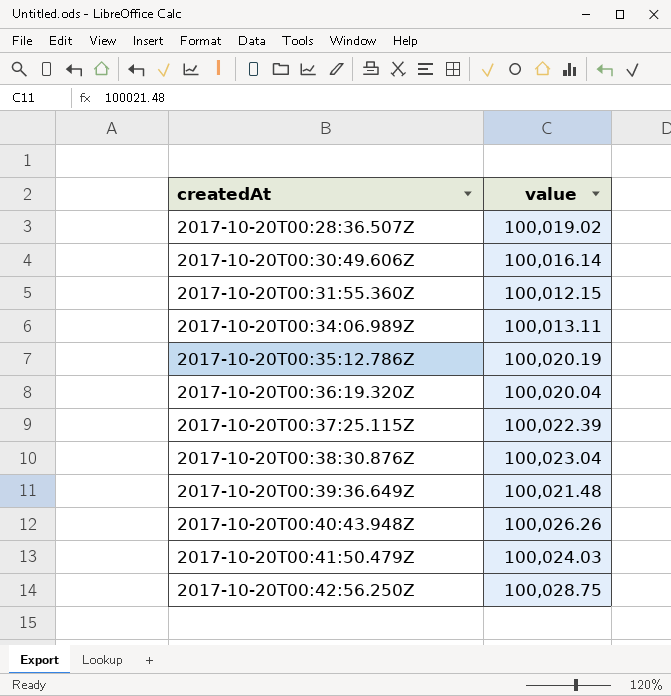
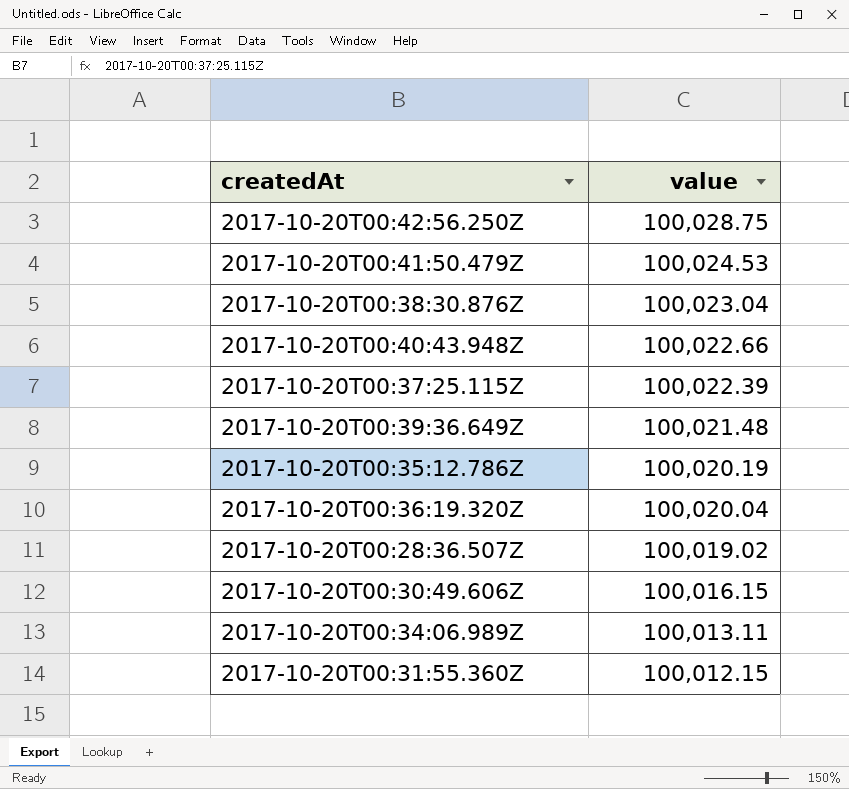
row order: createdAt ascending -> value descending
2017-10-20T00:41:50.479Z | value: 100,024.03 -> 100,024.53
2017-10-20T00:40:43.948Z | value: 100,026.26 -> 100,022.66
2017-10-20T00:30:49.606Z | value: 100,016.14 -> 100,016.15

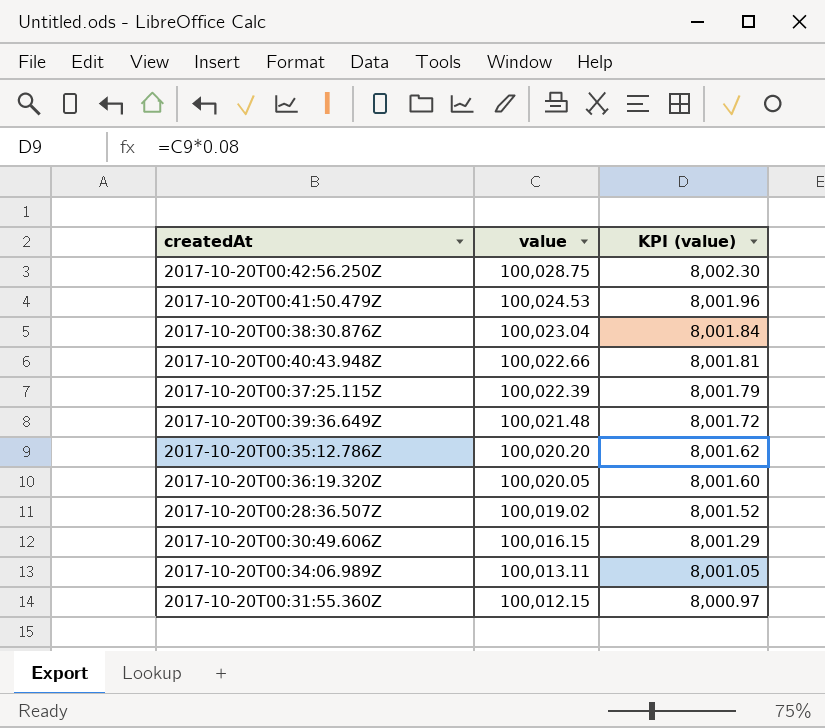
column KPI (value) | formula: none -> [value] * 0.08
2017-10-20T00:35:12.786Z | value: 100,020.19 -> 100,020.20
2017-10-20T00:36:19.320Z | value: 100,020.04 -> 100,020.05

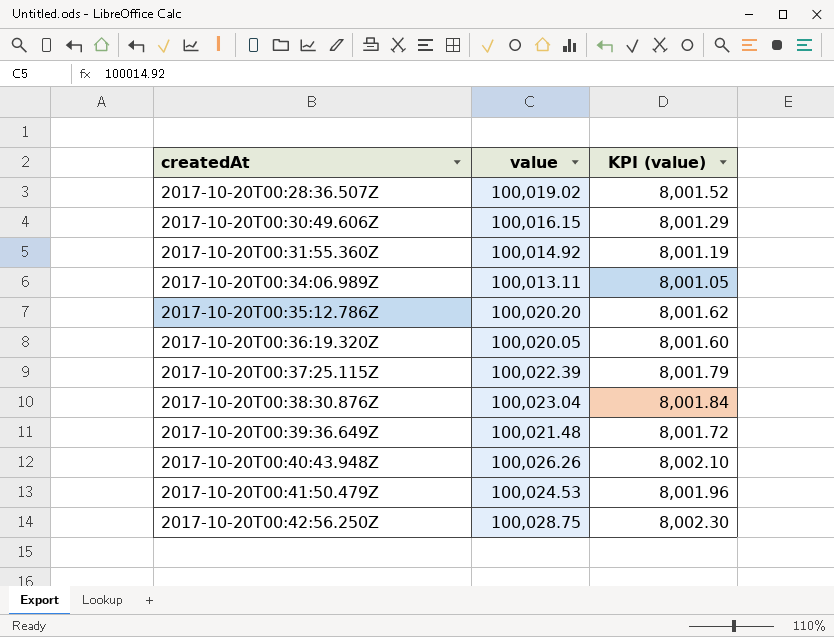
row order: value descending -> createdAt ascending
2017-10-20T00:31:55.360Z | value: 100,012.15 -> 100,014.92
2017-10-20T00:31:55.360Z | KPI (value): 8,000.97 -> 8,001.19
2017-10-20T00:40:43.948Z | value: 100,022.66 -> 100,026.26
2017-10-20T00:40:43.948Z | KPI (value): 8,001.81 -> 8,002.10

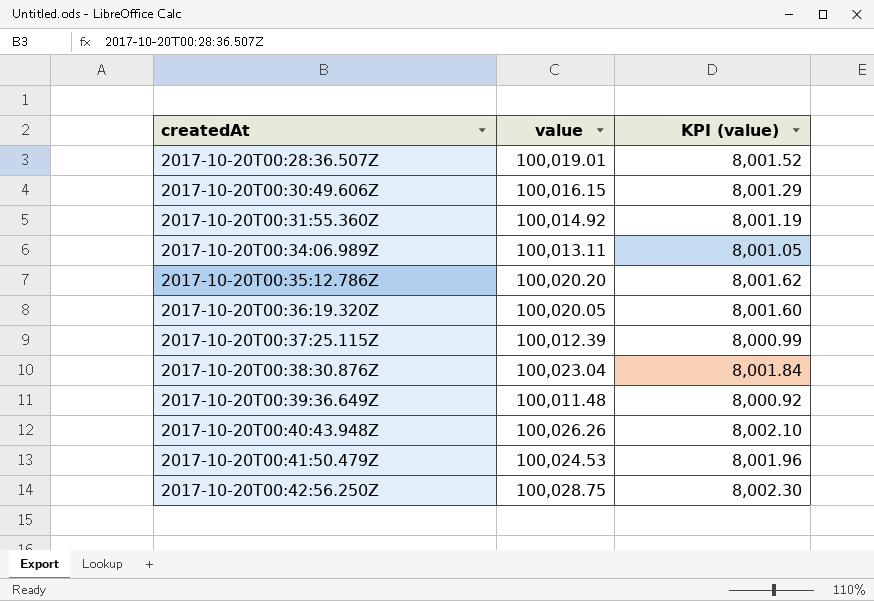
2017-10-20T00:28:36.507Z | value: 100,019.02 -> 100,019.01
2017-10-20T00:37:25.115Z | value: 100,022.39 -> 100,012.39
2017-10-20T00:37:25.115Z | KPI (value): 8,001.79 -> 8,000.99
2017-10-20T00:39:36.649Z | value: 100,021.48 -> 100,011.48
2017-10-20T00:39:36.649Z | KPI (value): 8,001.72 -> 8,000.92

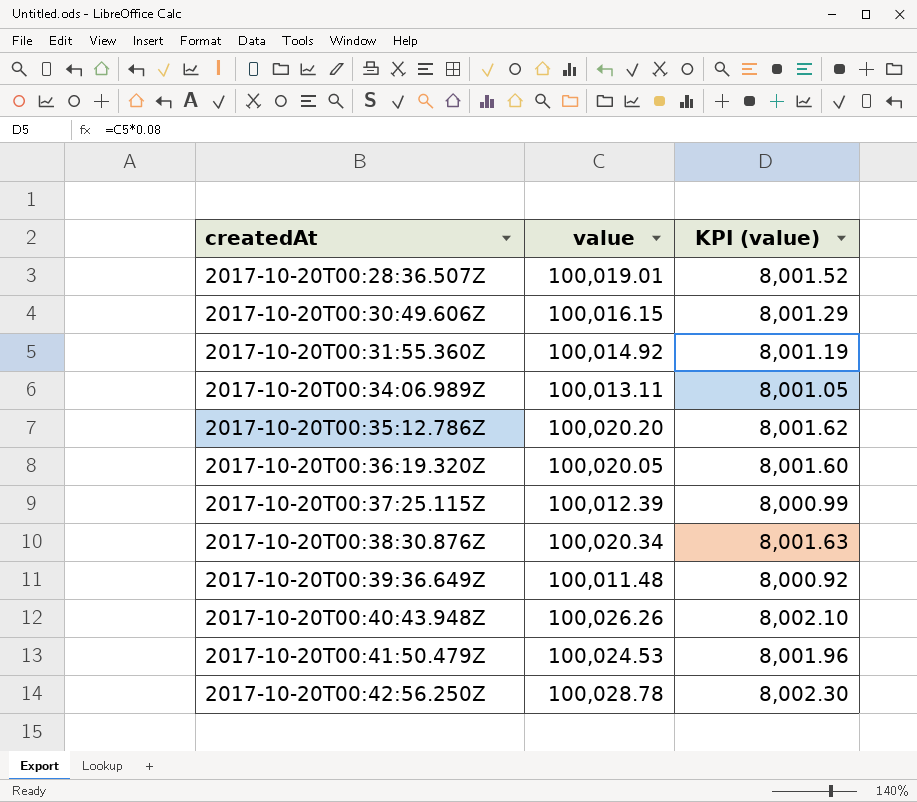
2017-10-20T00:38:30.876Z | value: 100,023.04 -> 100,020.34
2017-10-20T00:38:30.876Z | KPI (value): 8,001.84 -> 8,001.63
2017-10-20T00:42:56.250Z | value: 100,028.75 -> 100,028.78

